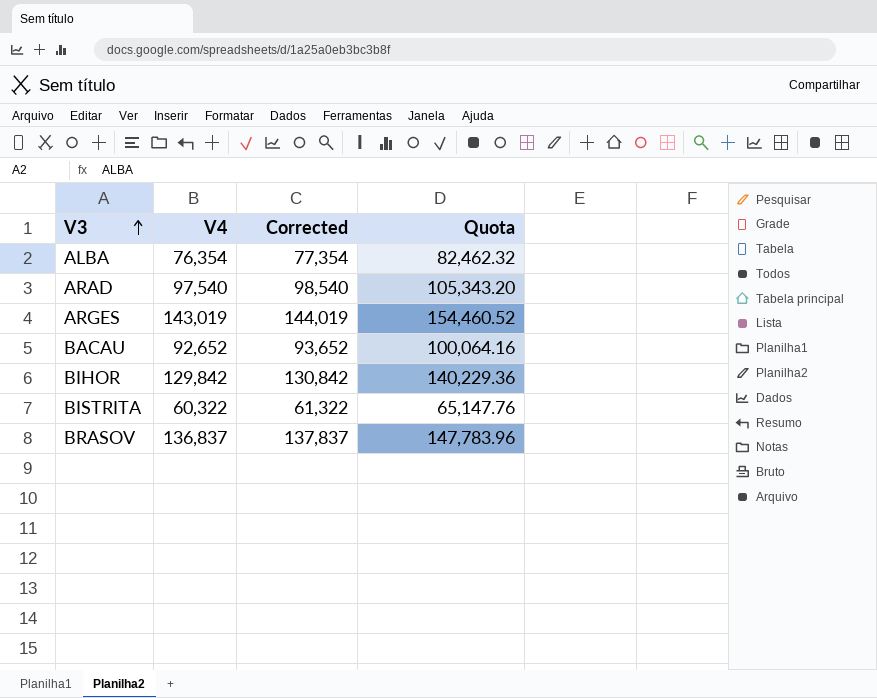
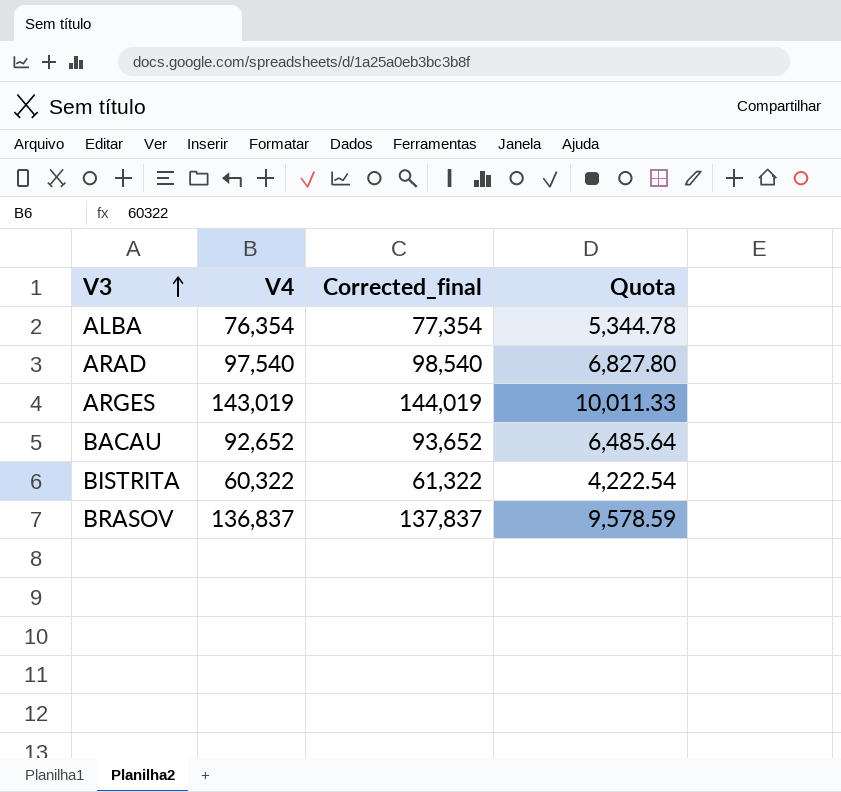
column name: Corrected -> Corrected_final
column Quota | formula: [V4] * 1.08 -> [V4] * 0.07
row BIHOR: 129,842 | 130,842 | 140,229.36 -> none

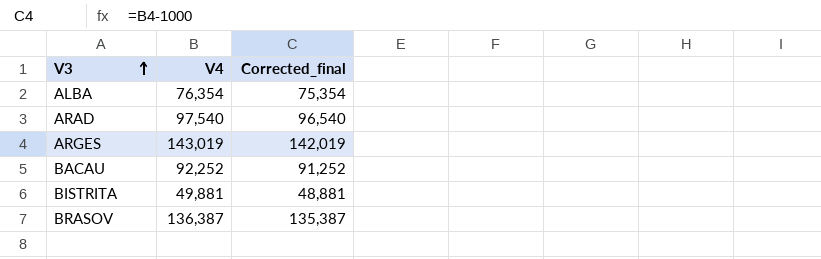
column Quota | formula: [V4] * 0.07 -> none
column Corrected_final | formula: [V4] + 1000 -> [V4] - 1000
BACAU | V4: 92,652 -> 92,252
BISTRITA | V4: 60,322 -> 49,881
BRASOV | V4: 136,837 -> 136,387

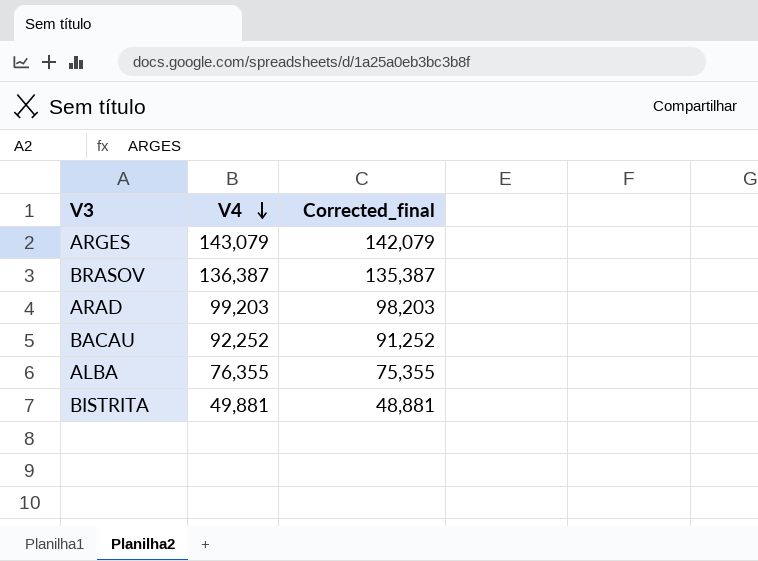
row order: V3 ascending -> V4 descending
ARGES | V4: 143,019 -> 143,079
ARGES | Corrected_final: 142,019 -> 142,079
ARAD | V4: 97,540 -> 99,203
ARAD | Corrected_final: 96,540 -> 98,203
ALBA | V4: 76,354 -> 76,355
ALBA | Corrected_final: 75,354 -> 75,355

